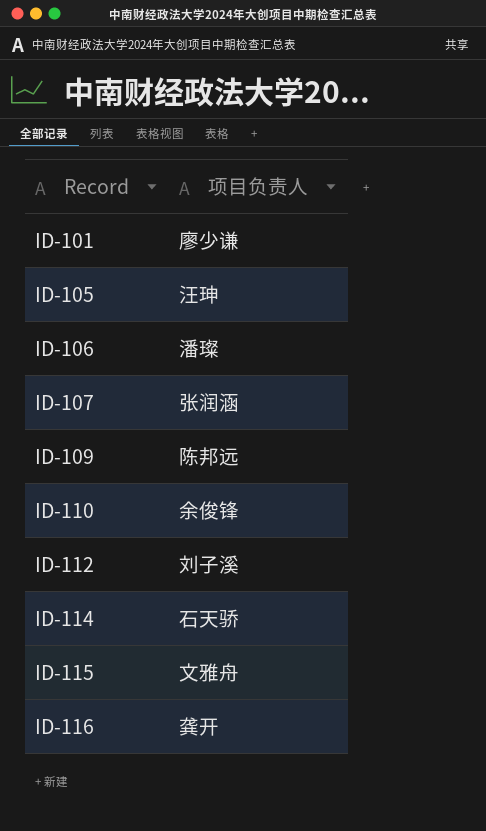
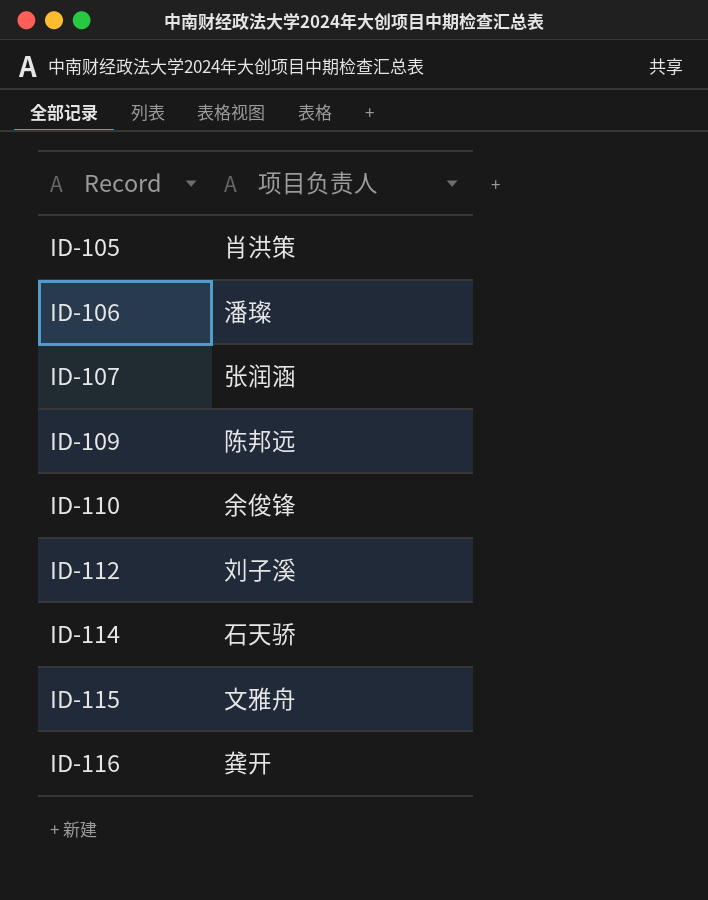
row ID-101: 廖少谦 -> none
ID-105 | 项目负责人: 汪珅 -> 肖洪策

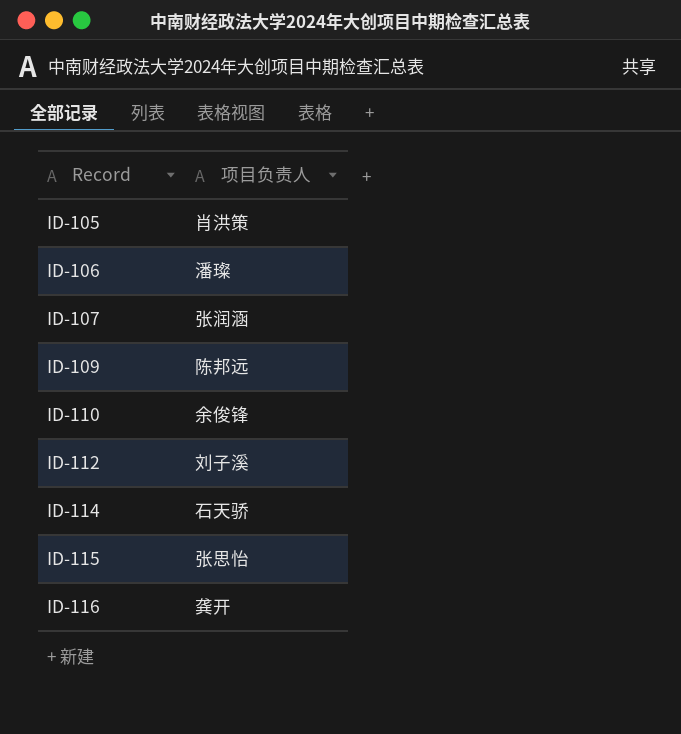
ID-115 | 项目负责人: 文雅舟 -> 张思怡

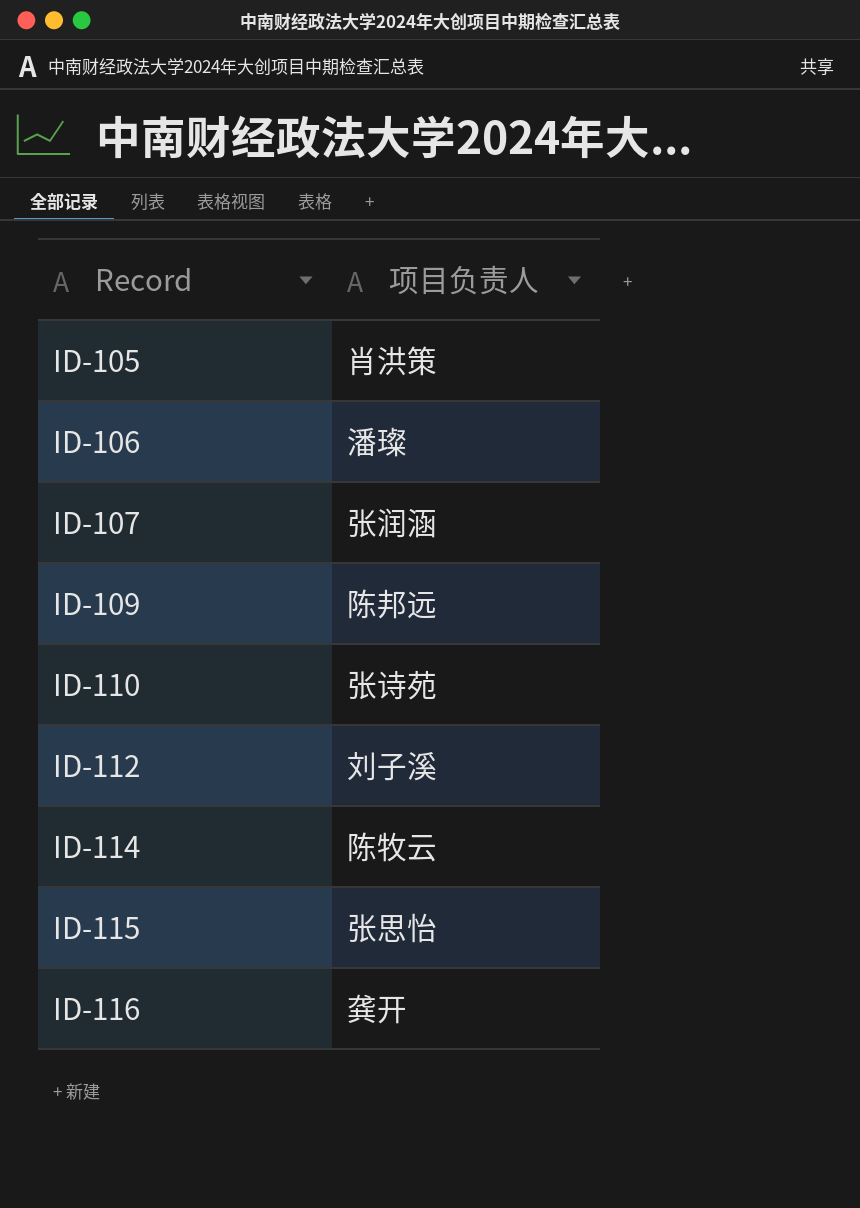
ID-110 | 项目负责人: 余俊锋 -> 张诗苑
ID-114 | 项目负责人: 石天骄 -> 陈牧云

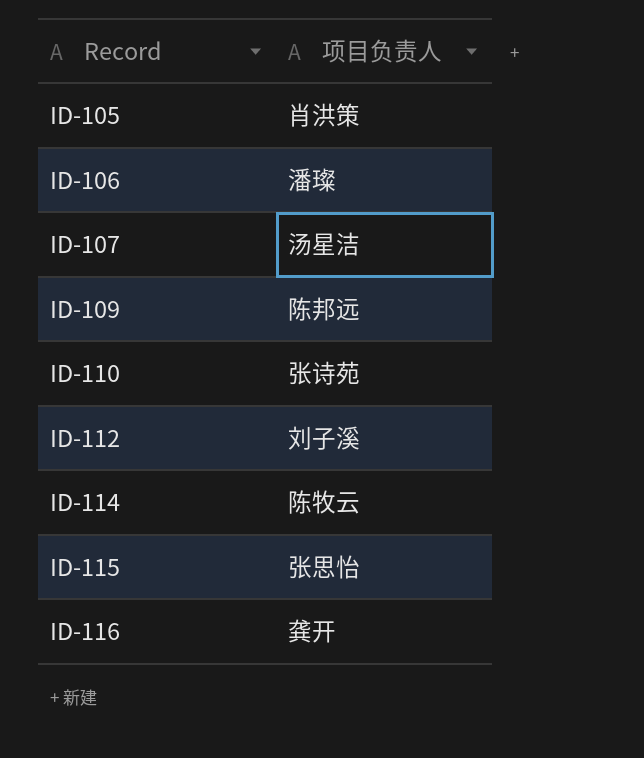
ID-107 | 项目负责人: 张润涵 -> 汤星洁

